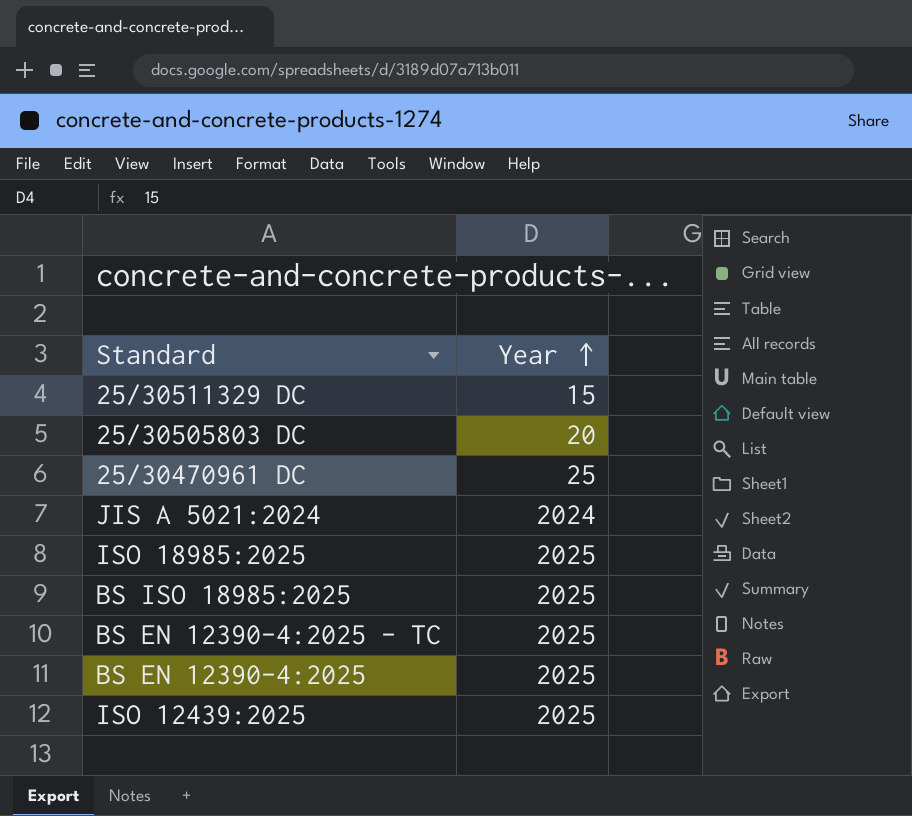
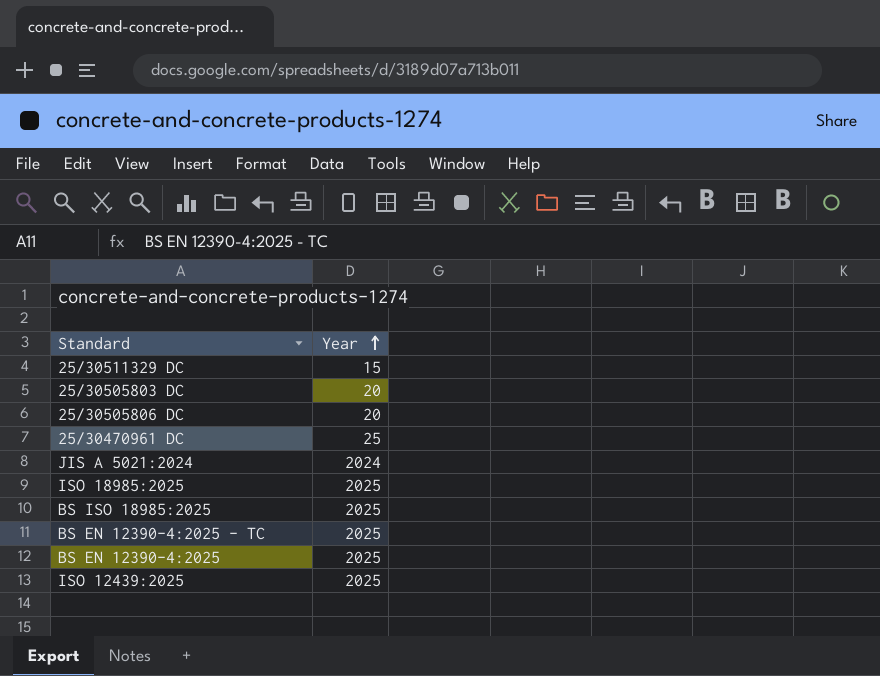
row 25/30505806 DC: none -> 20

